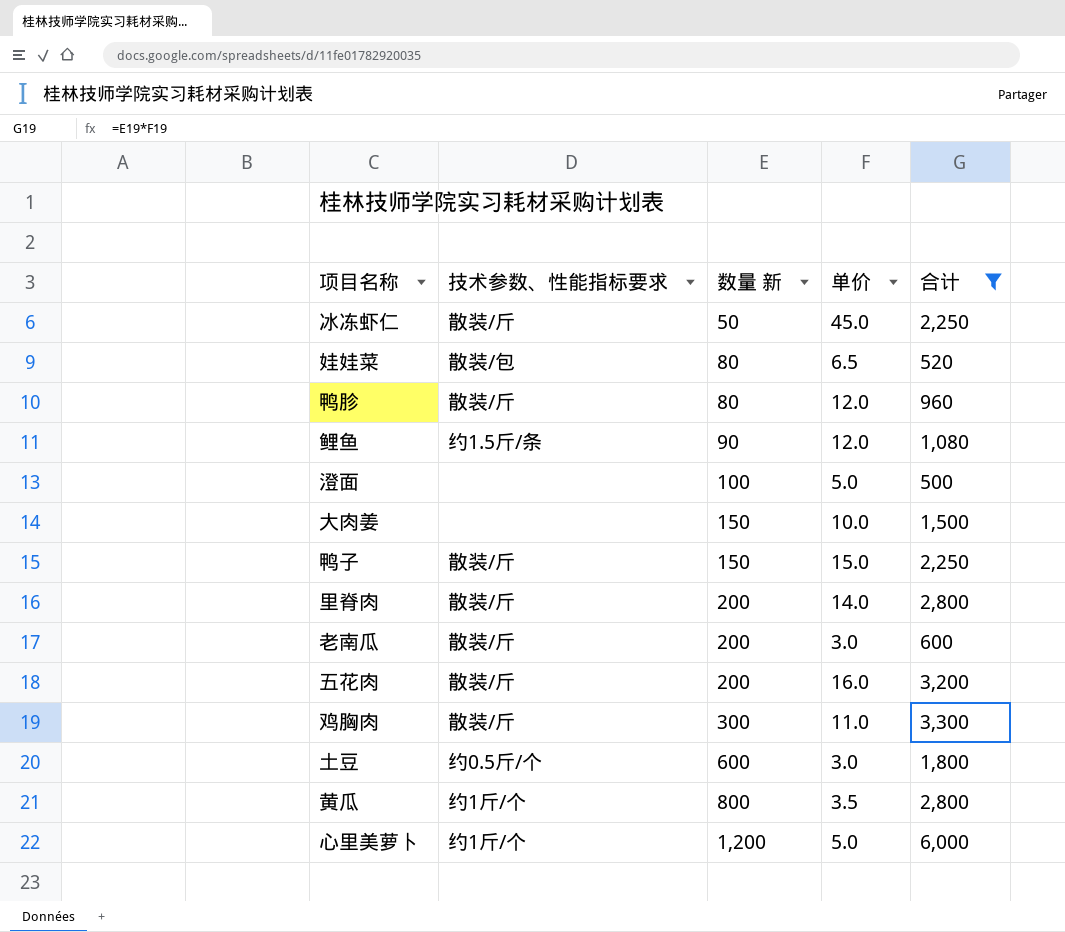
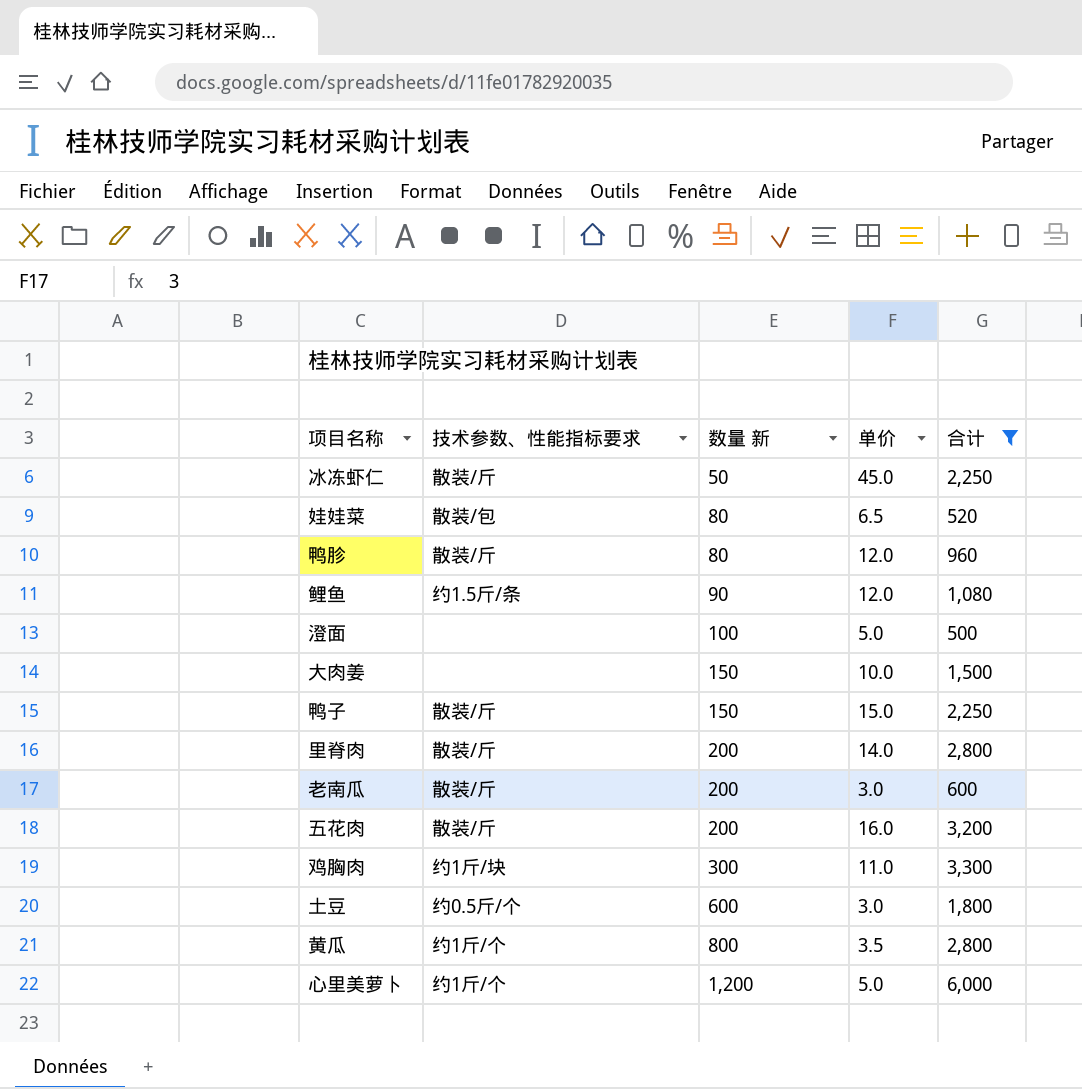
鸡胸肉 | 技术参数、性能指标要求: 散装/斤 -> 约1斤/块

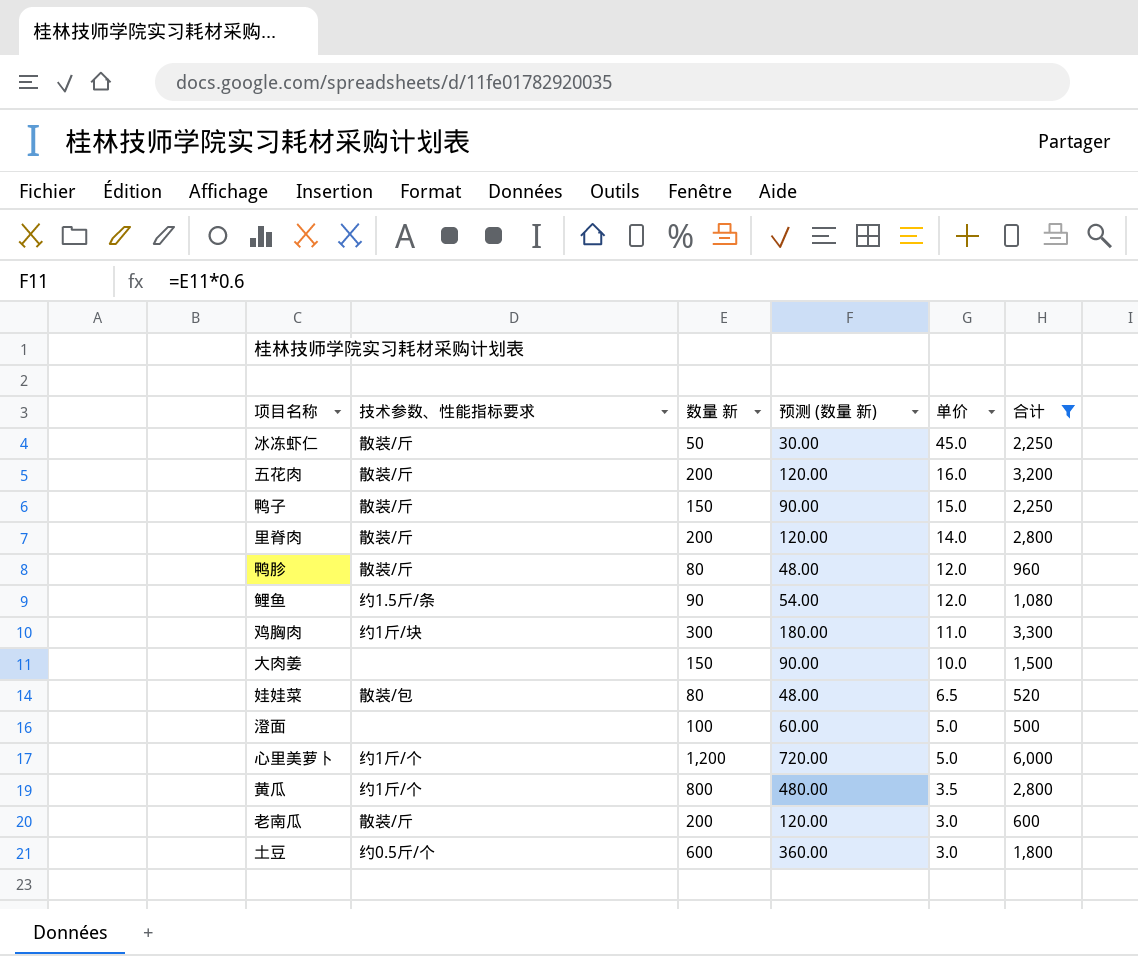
row order: 数量 新 ascending -> 单价 descending
column 预测 (数量 新) | formula: none -> [数量 新] * 0.6

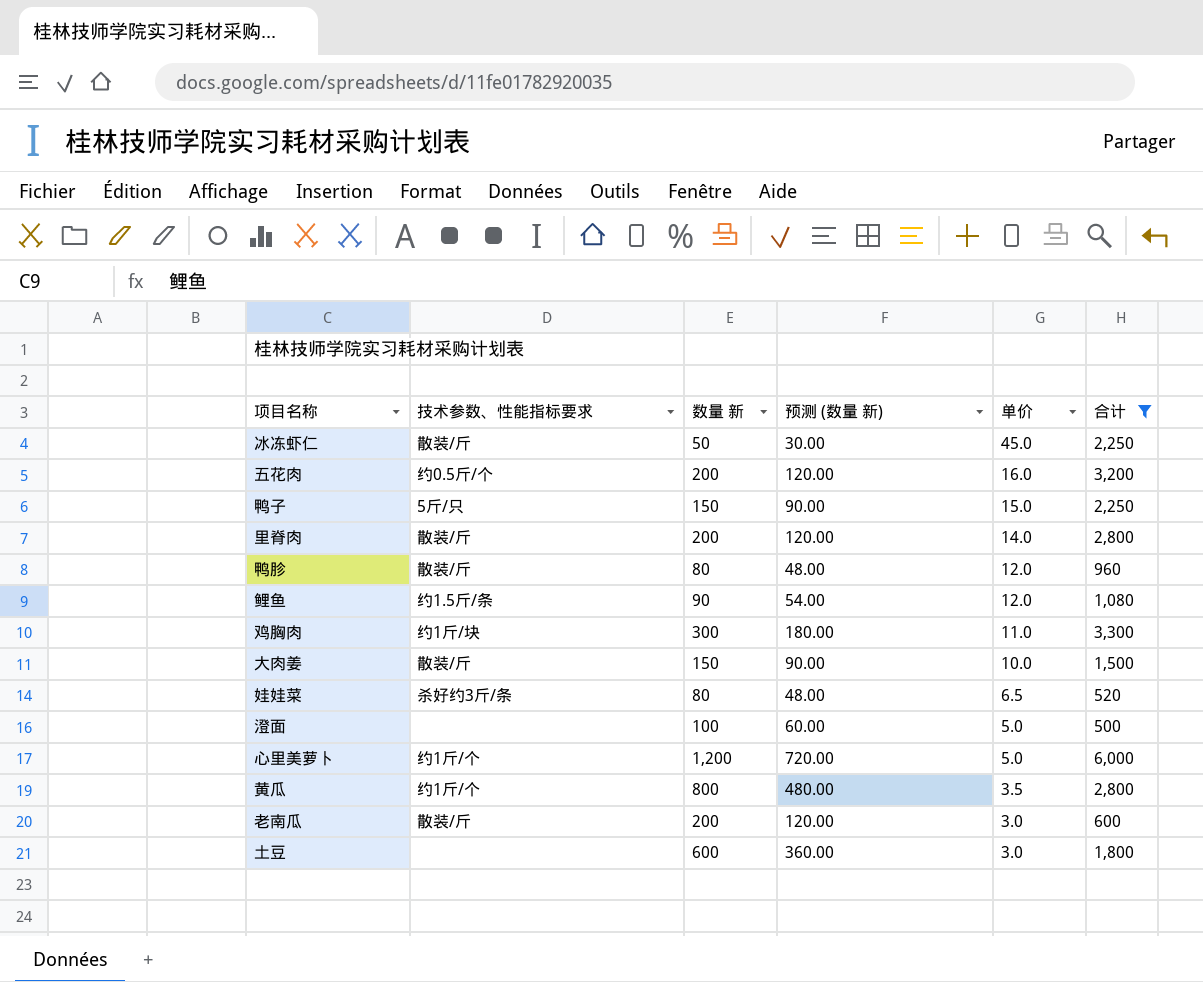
五花肉 | 技术参数、性能指标要求: 散装/斤 -> 约0.5斤/个
鸭子 | 技术参数、性能指标要求: 散装/斤 -> 5斤/只
大肉姜 | 技术参数、性能指标要求: none -> 散装/斤
娃娃菜 | 技术参数、性能指标要求: 散装/包 -> 杀好约3斤/条
土豆 | 技术参数、性能指标要求: 约0.5斤/个 -> none

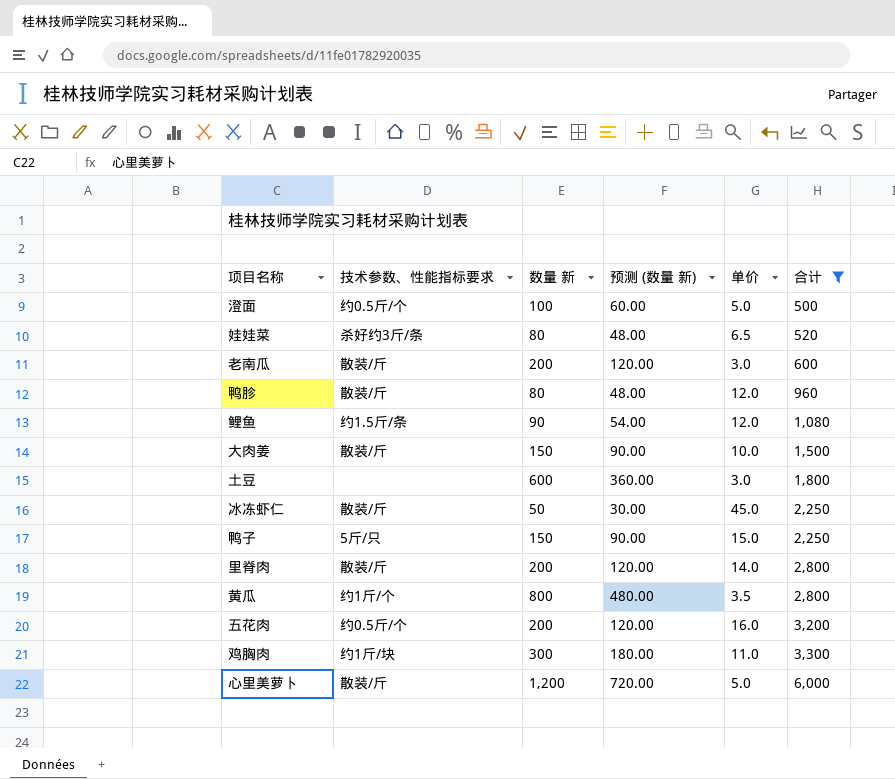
row order: 单价 descending -> 合计 ascending
澄面 | 技术参数、性能指标要求: none -> 约0.5斤/个
心里美萝卜 | 技术参数、性能指标要求: 约1斤/个 -> 散装/斤

